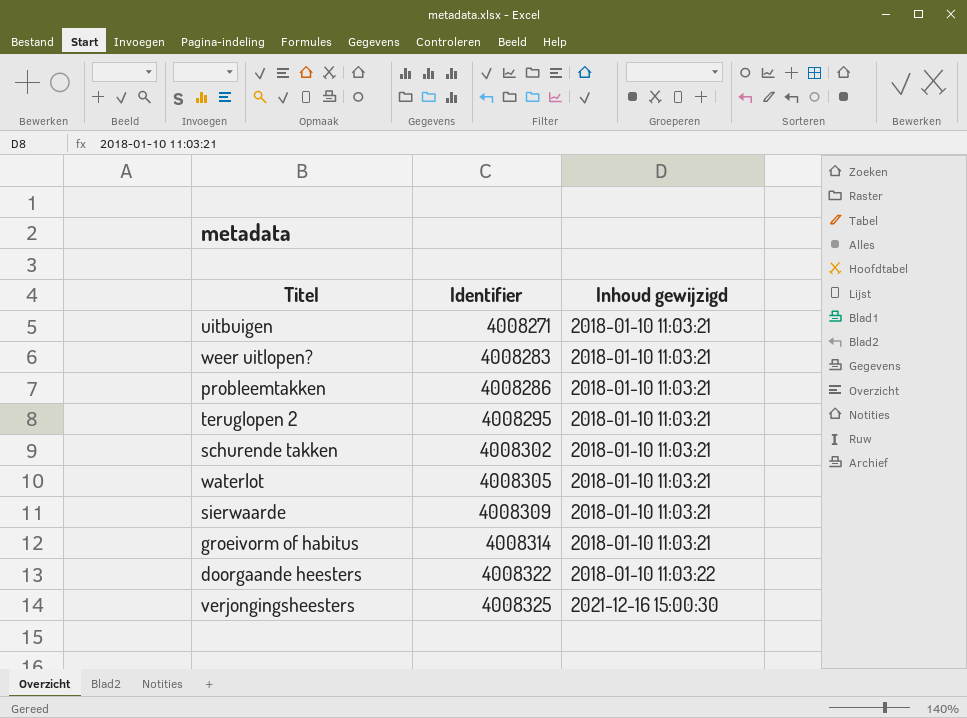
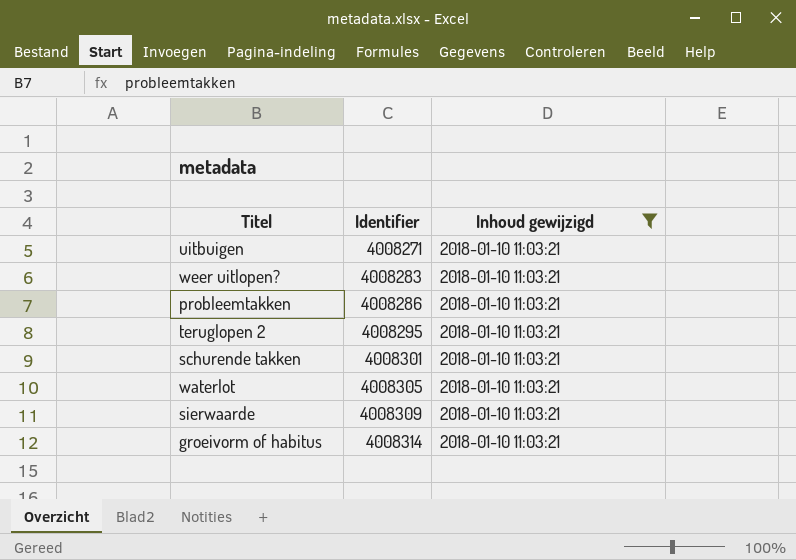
filter: none -> Inhoud gewijzigd = 2018-01-10 11:03:21
schurende takken | Identifier: 4008302 -> 4008301

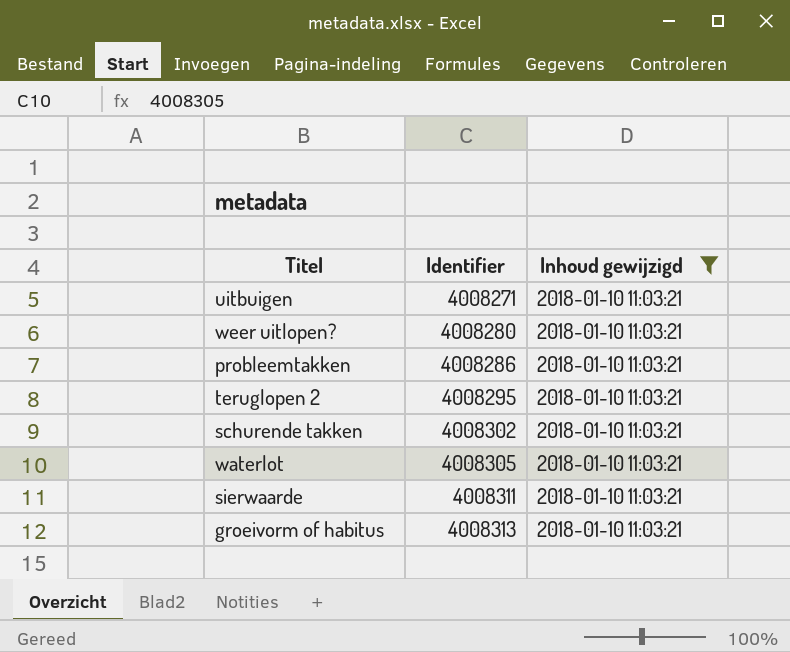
weer uitlopen? | Identifier: 4008283 -> 4008280
schurende takken | Identifier: 4008301 -> 4008302
sierwaarde | Identifier: 4008309 -> 4008311
groeivorm of habitus | Identifier: 4008314 -> 4008313

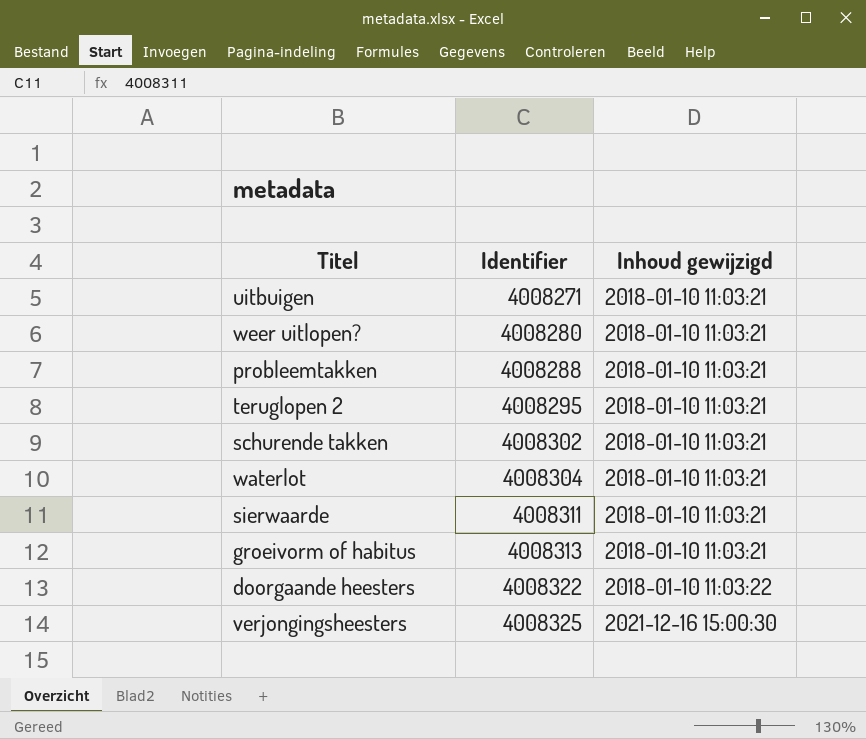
filter: Inhoud gewijzigd = 2018-01-10 11:03:21 -> none
probleemtakken | Identifier: 4008286 -> 4008288
waterlot | Identifier: 4008305 -> 4008304

